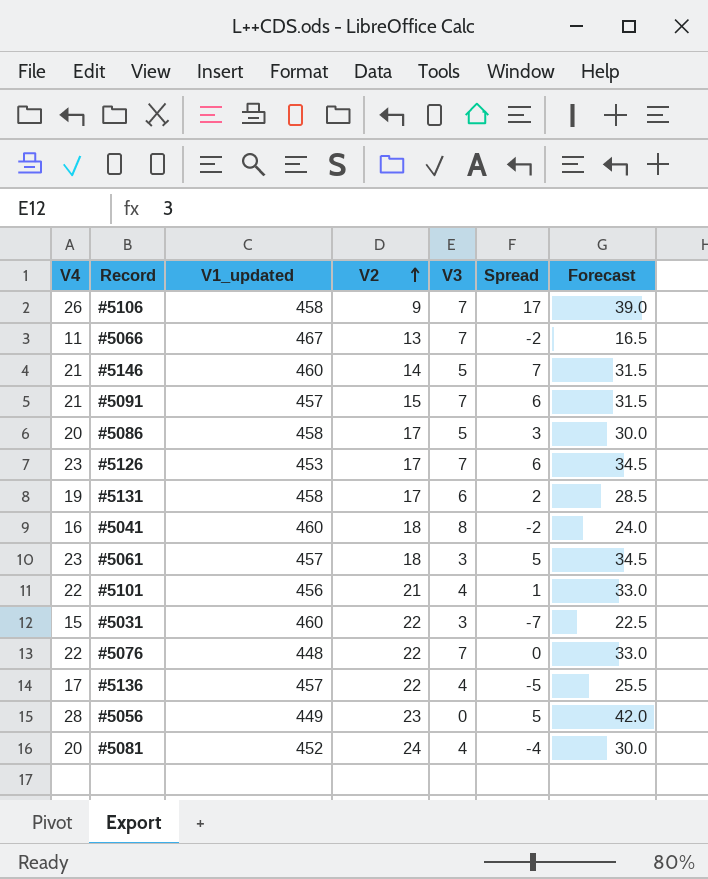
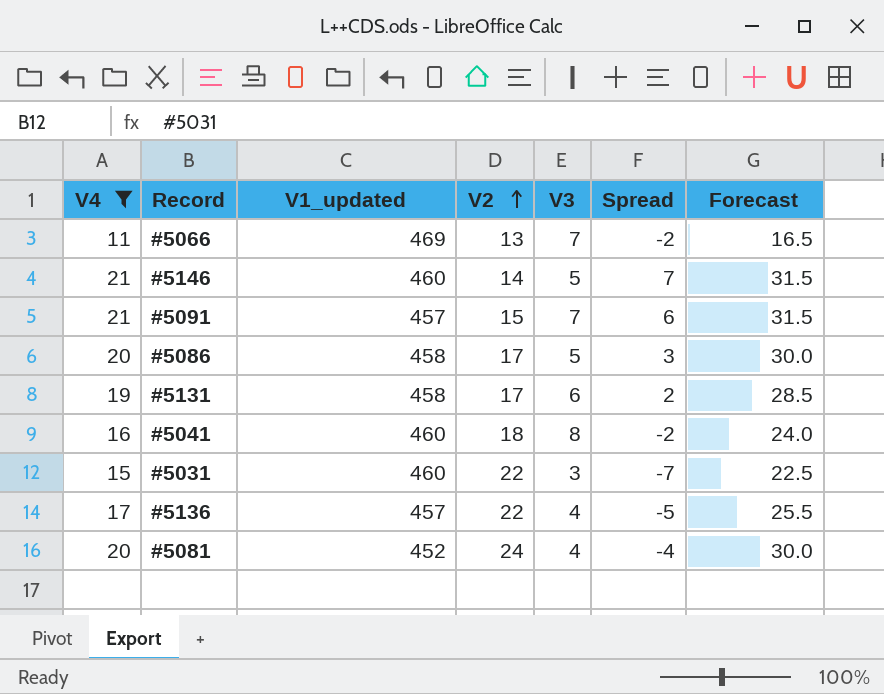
filter: none -> V4 <= 21
#5066 | V1_updated: 467 -> 469

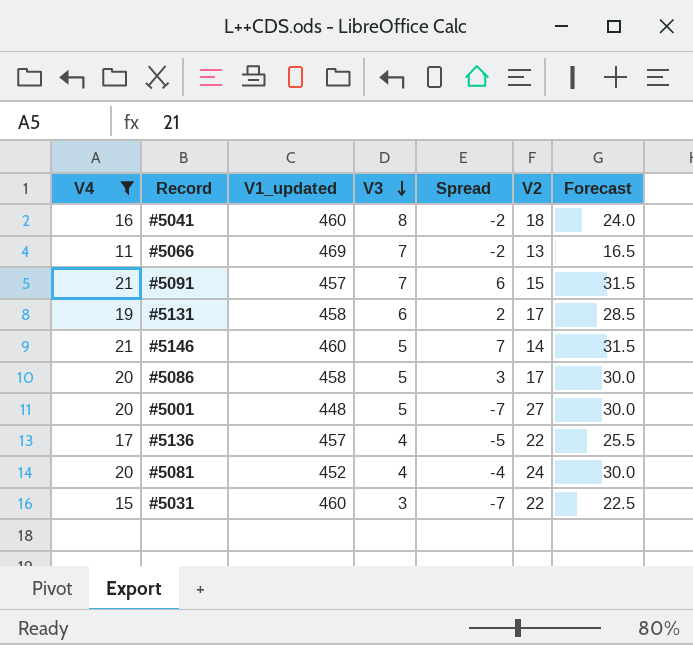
row order: V2 ascending -> V3 descending
column V2 | position: 4 -> 6
row #5001: none -> 20 | 448 | 5 | -7 | 27 | 30.0

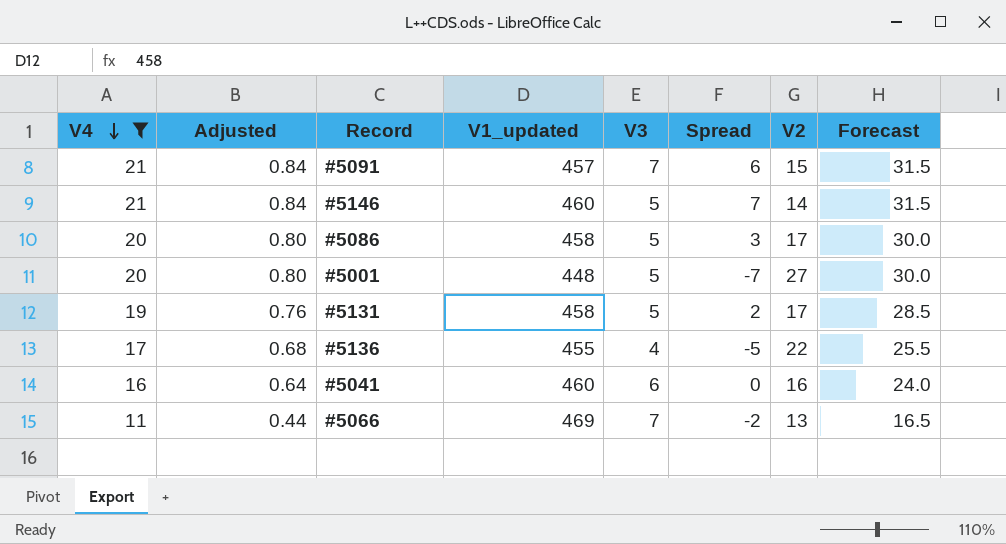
row order: V3 descending -> V4 descending
column Adjusted | formula: none -> [V4] * 0.04
row #5081: 20 | 452 | 4 | -4 | 24 | 30.0 -> none
row #5031: 15 | 460 | 3 | -7 | 22 | 22.5 -> none
#5131 | V3: 6 -> 5
#5136 | V1_updated: 457 -> 455
#5041 | V3: 8 -> 6
#5041 | Spread: -2 -> 0
#5041 | V2: 18 -> 16

